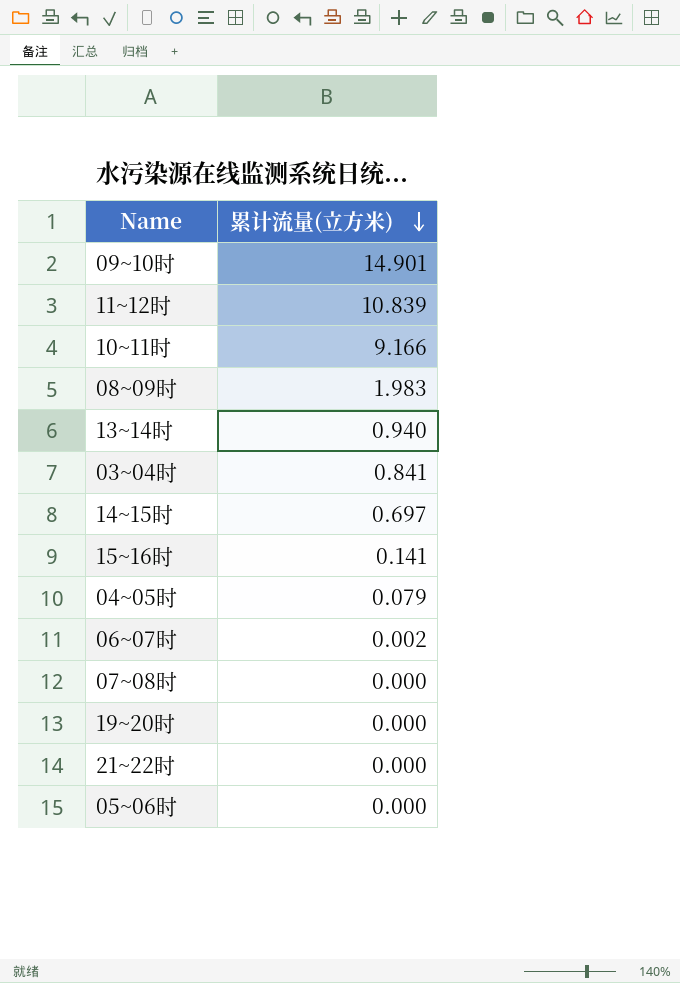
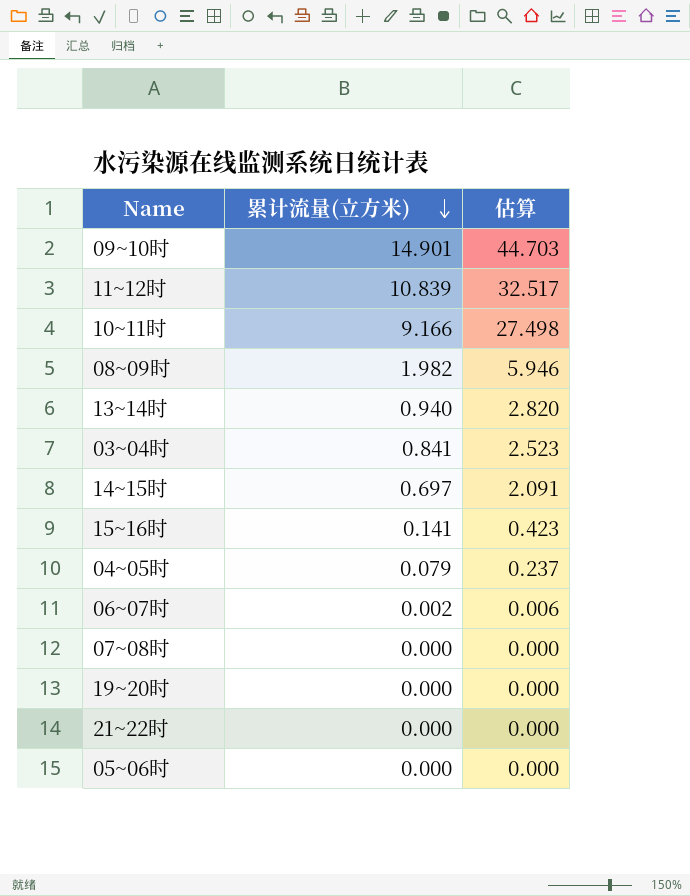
column 估算 | formula: none -> [累计流量(立方米)] * 3
08~09时 | 累计流量(立方米): 1.983 -> 1.982

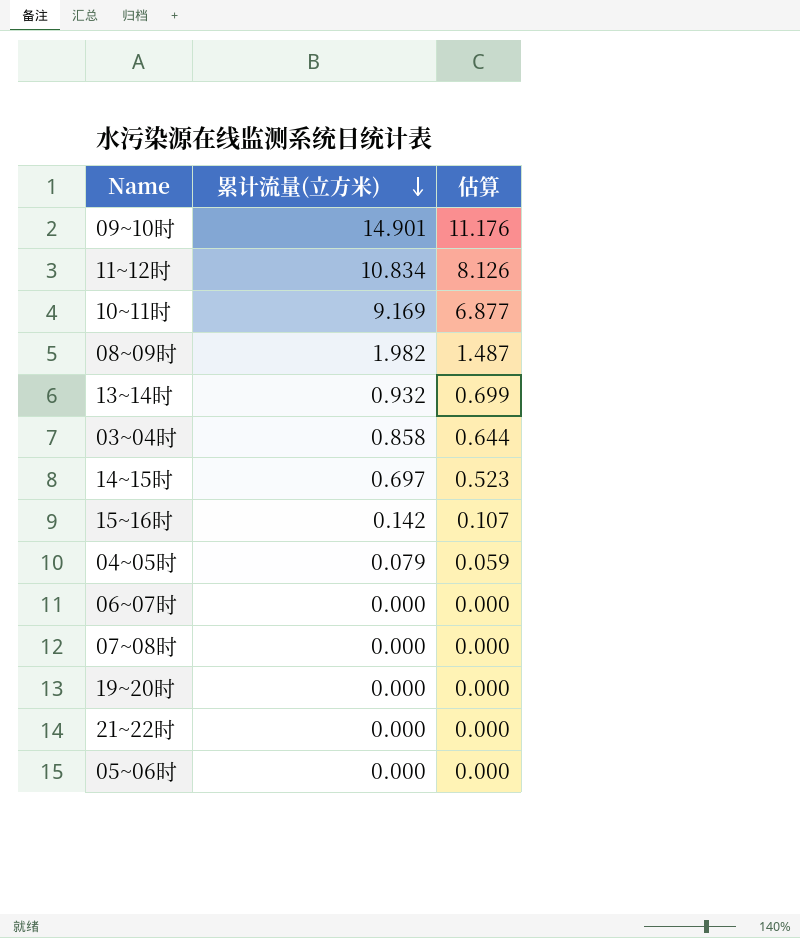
column 估算 | formula: [累计流量(立方米)] * 3 -> [累计流量(立方米)] * 0.75
11~12时 | 累计流量(立方米): 10.839 -> 10.834
10~11时 | 累计流量(立方米): 9.166 -> 9.169
13~14时 | 累计流量(立方米): 0.940 -> 0.932
03~04时 | 累计流量(立方米): 0.841 -> 0.858
15~16时 | 累计流量(立方米): 0.141 -> 0.142
06~07时 | 累计流量(立方米): 0.002 -> 0.000

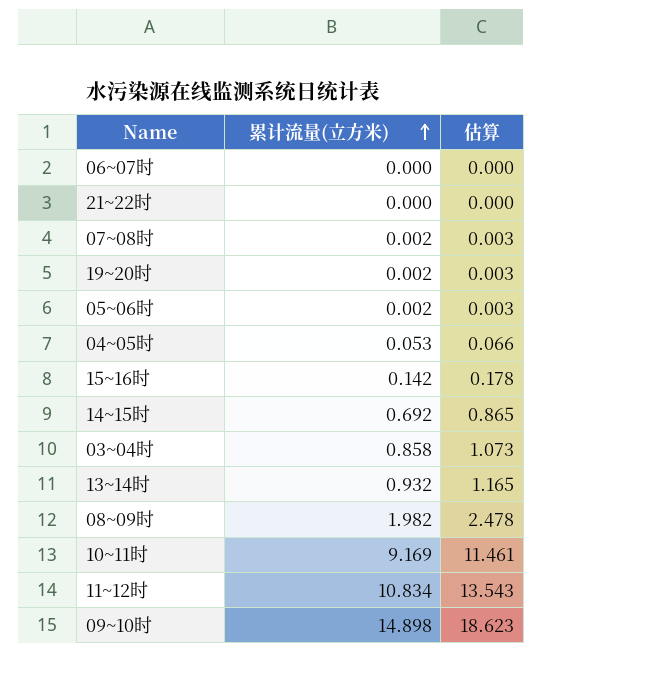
row order: 累计流量(立方米) descending -> 累计流量(立方米) ascending
column 估算 | formula: [累计流量(立方米)] * 0.75 -> [累计流量(立方米)] * 1.25
07~08时 | 累计流量(立方米): 0.000 -> 0.002
19~20时 | 累计流量(立方米): 0.000 -> 0.002
05~06时 | 累计流量(立方米): 0.000 -> 0.002
04~05时 | 累计流量(立方米): 0.079 -> 0.053
14~15时 | 累计流量(立方米): 0.697 -> 0.692
09~10时 | 累计流量(立方米): 14.901 -> 14.898

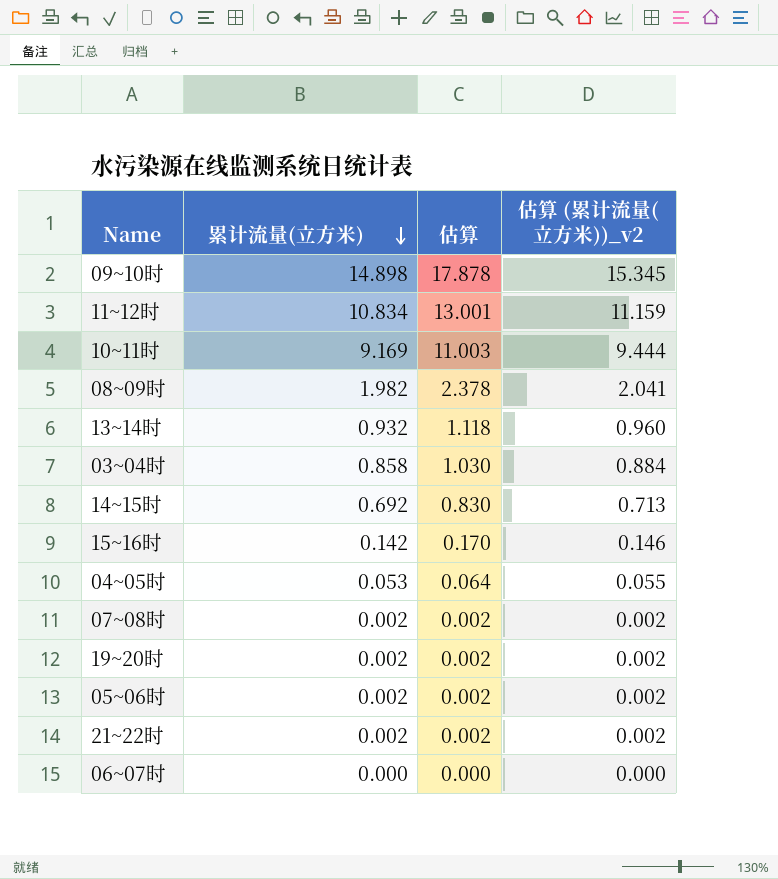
row order: 累计流量(立方米) ascending -> 累计流量(立方米) descending
column 估算 | formula: [累计流量(立方米)] * 1.25 -> [累计流量(立方米)] * 1.2
column 估算 (累计流量(立方米))_v2 | formula: none -> [累计流量(立方米)] * 1.03
21~22时 | 累计流量(立方米): 0.000 -> 0.002

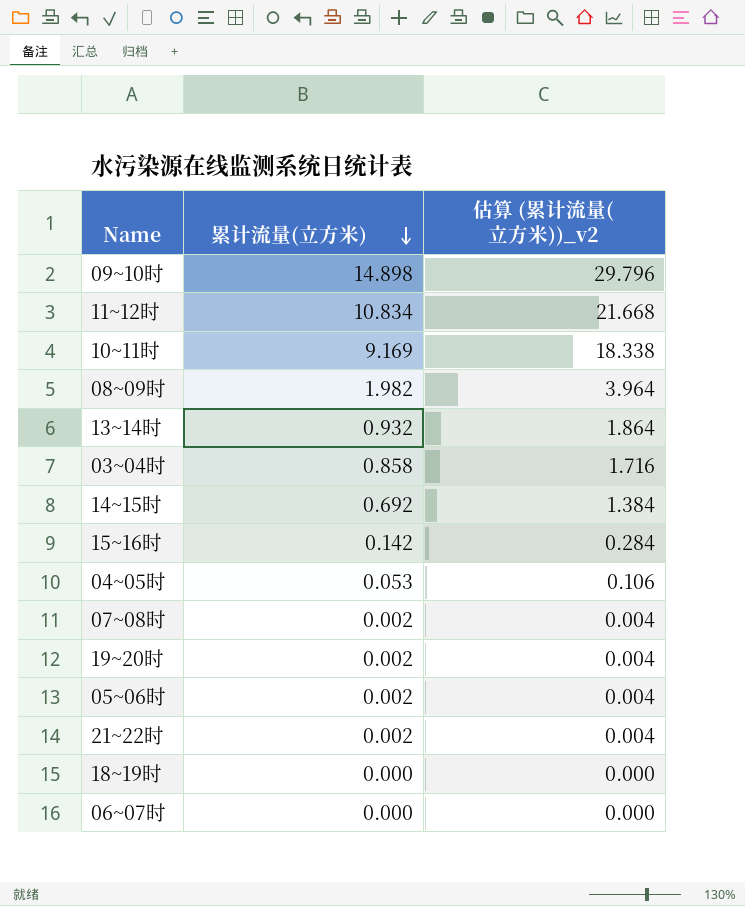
column 估算 | formula: [累计流量(立方米)] * 1.2 -> none
column 估算 (累计流量(立方米))_v2 | formula: [累计流量(立方米)] * 1.03 -> [累计流量(立方米)] * 2
row 18~19时: none -> 0.000 | 0.000

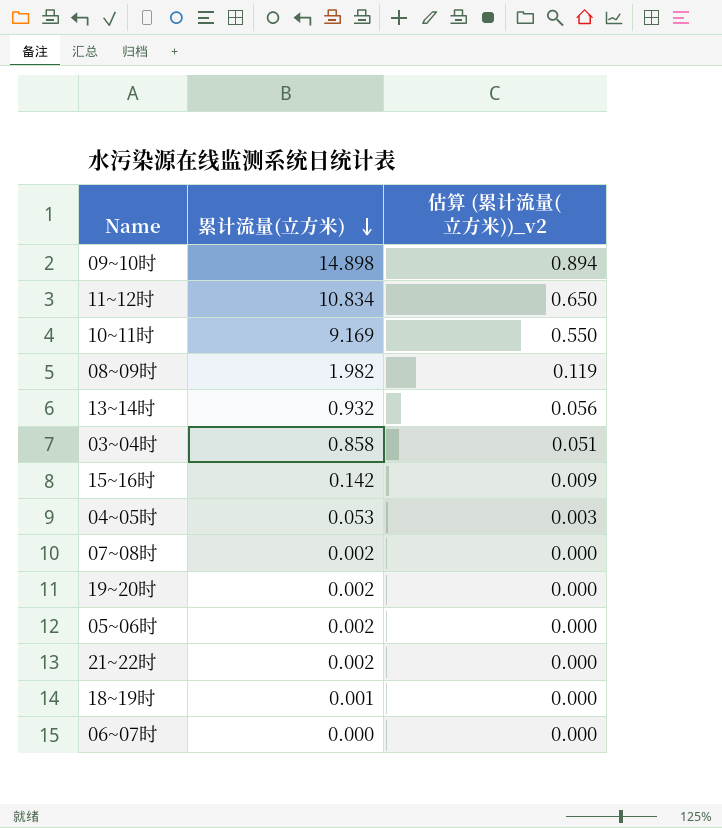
column 估算 (累计流量(立方米))_v2 | formula: [累计流量(立方米)] * 2 -> [累计流量(立方米)] * 0.06
row 14~15时: 0.692 | 1.384 -> none
18~19时 | 累计流量(立方米): 0.000 -> 0.001

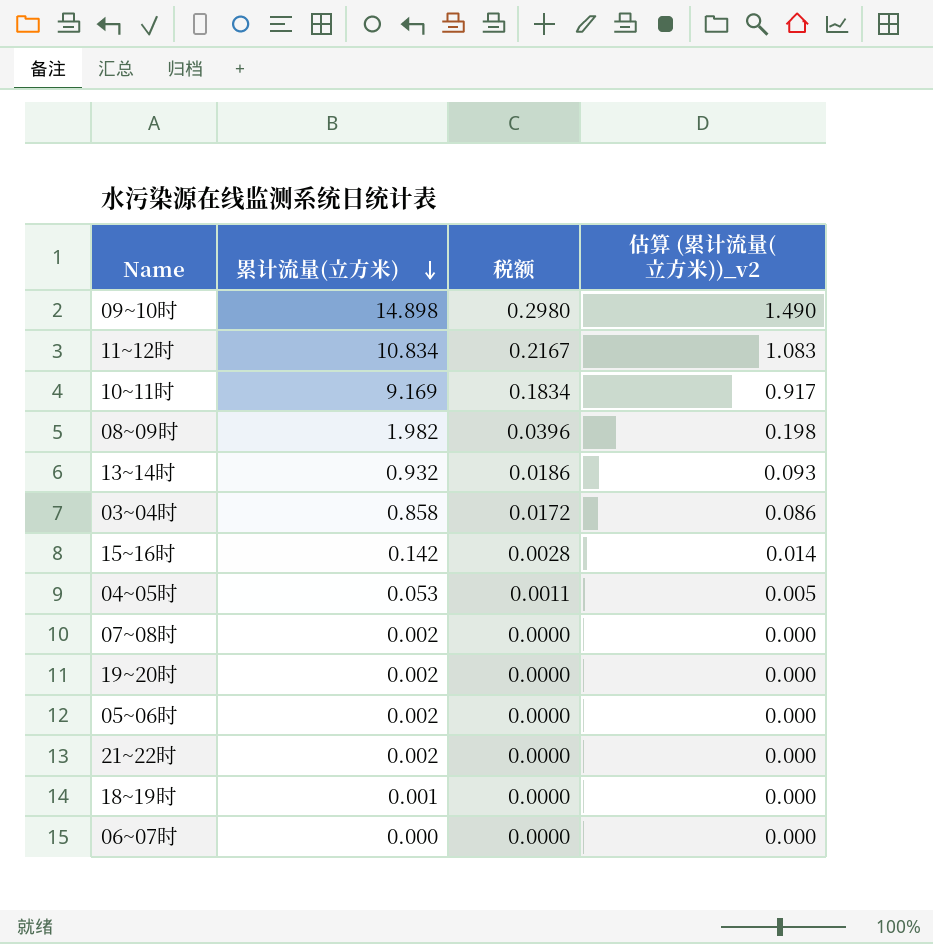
column 税额 | formula: none -> [累计流量(立方米)] * 0.02
column 估算 (累计流量(立方米))_v2 | formula: [累计流量(立方米)] * 0.06 -> [累计流量(立方米)] * 0.1

